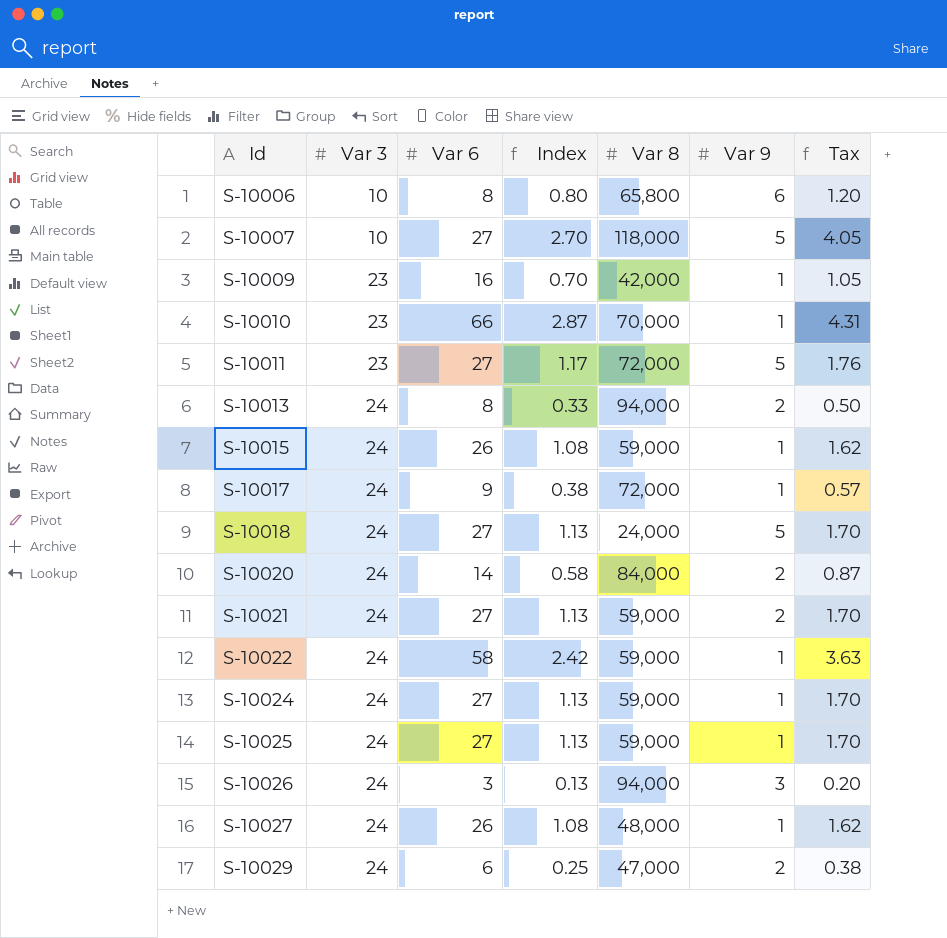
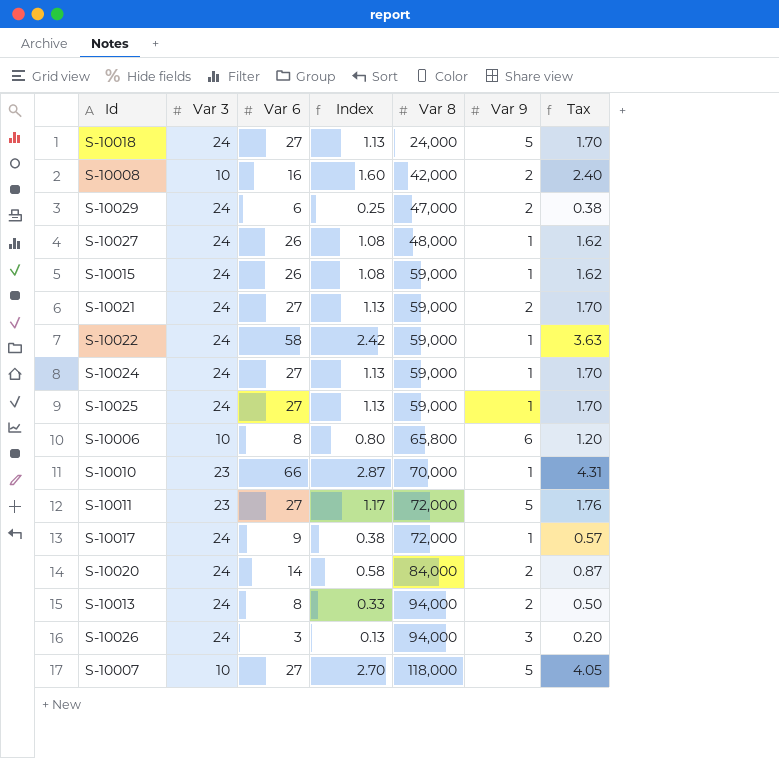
row order: Id ascending -> Var 8 ascending
row S-10009: 23 | 16 | 0.70 | 42,000 | 1 | 1.05 -> none
row S-10008: none -> 10 | 16 | 1.60 | 42,000 | 2 | 2.40

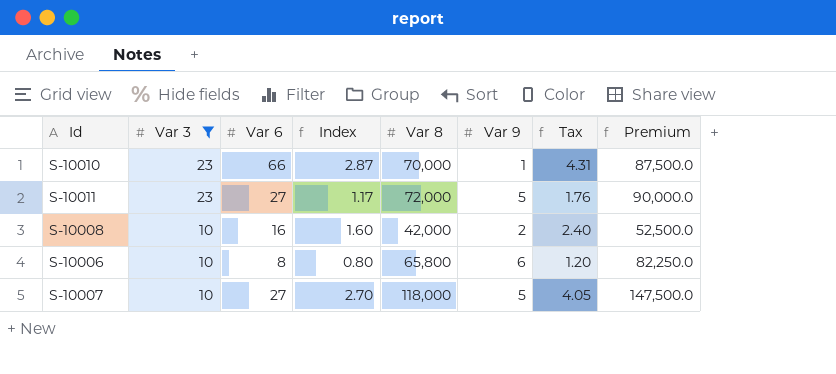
filter: none -> Var 3 != 24
row order: Var 8 ascending -> Var 3 descending
column Premium | formula: none -> [Var 8] * 1.25

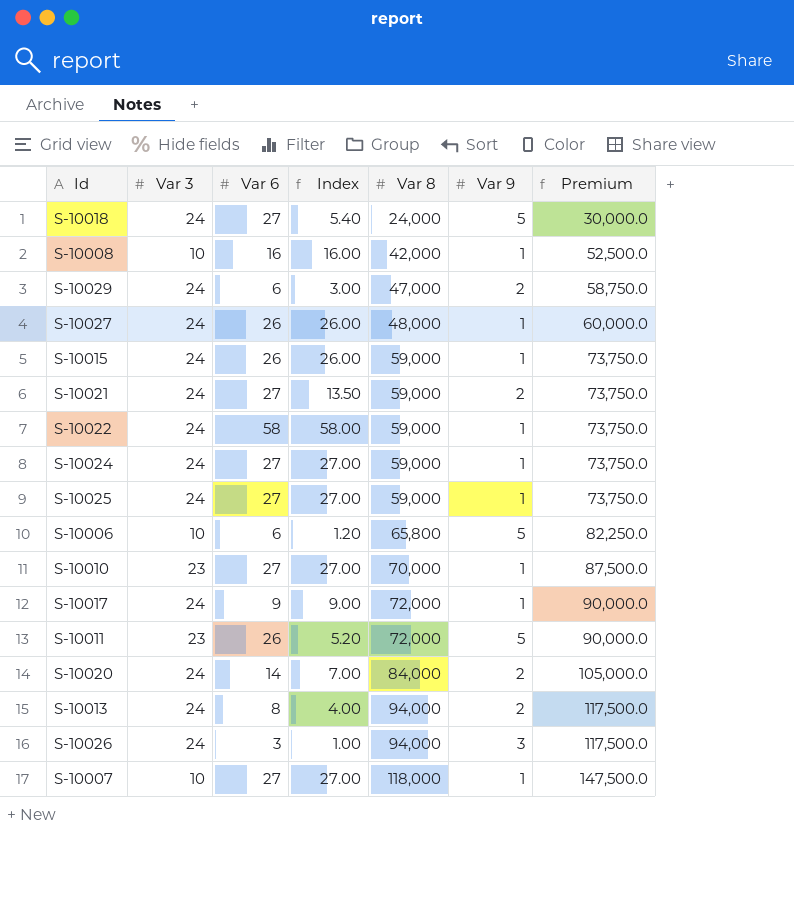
filter: Var 3 != 24 -> none
row order: Var 3 descending -> Var 8 ascending
column Tax | formula: [Index] * 1.5 -> none
column Index | formula: [Var 6] / [Var 3] -> [Var 6] / [Var 9]
S-10008 | Var 9: 2 -> 1
S-10006 | Var 6: 8 -> 6
S-10006 | Var 9: 6 -> 5
S-10010 | Var 6: 66 -> 27
S-10011 | Var 6: 27 -> 26
S-10007 | Var 9: 5 -> 1

